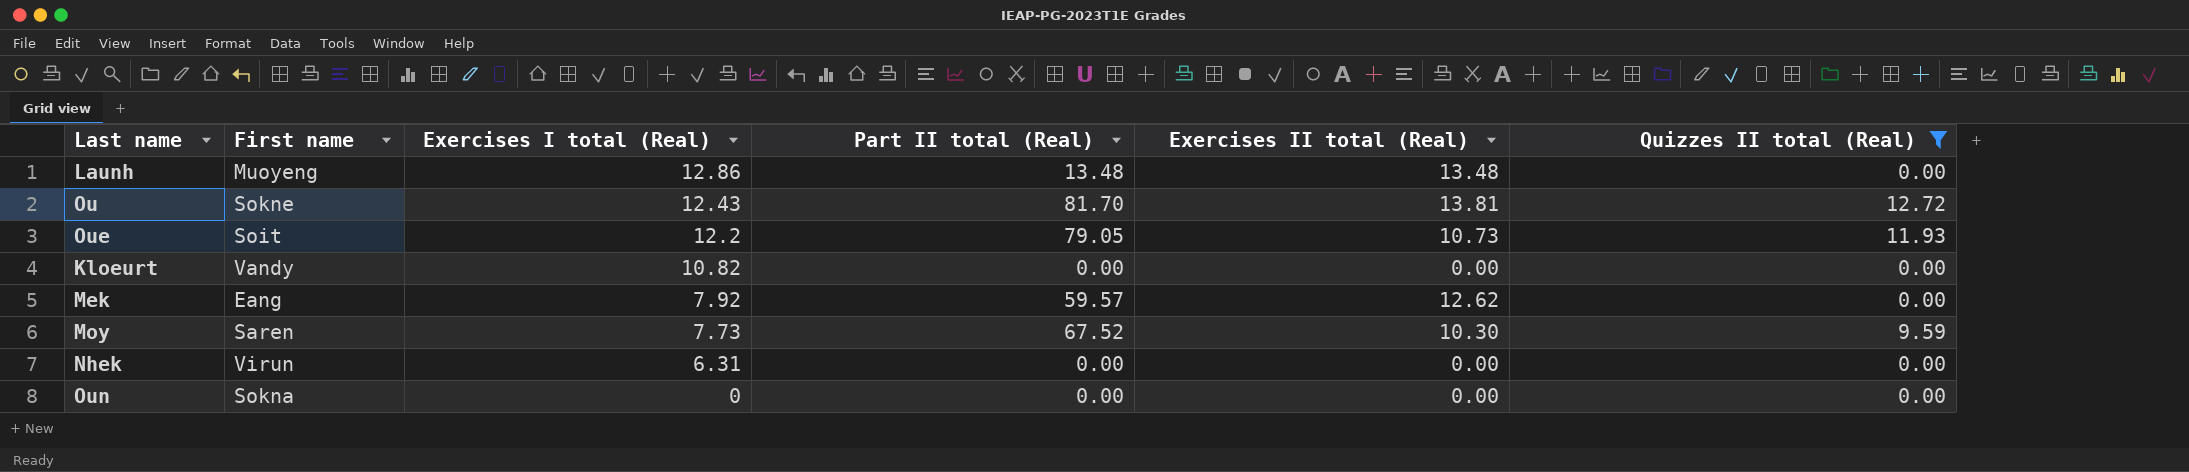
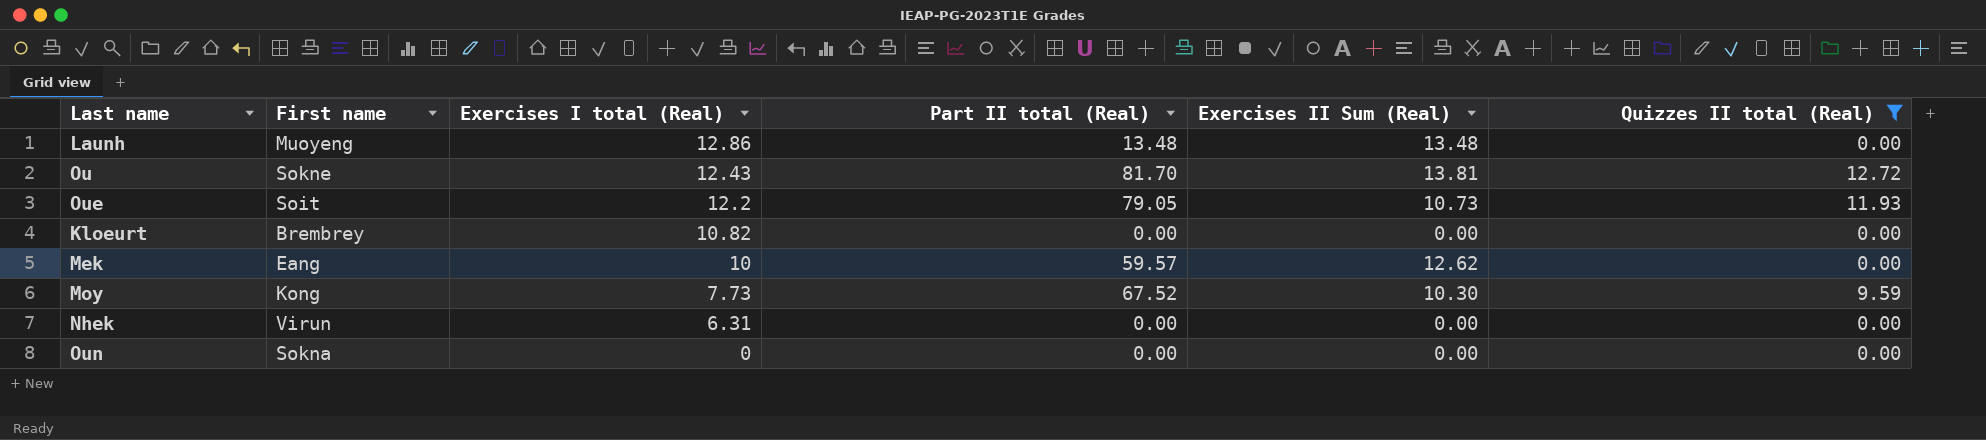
column name: Exercises II total (Real) -> Exercises II Sum (Real)
Kloeurt | First name: Vandy -> Brembrey
Mek | Exercises I total (Real): 7.92 -> 10
Moy | First name: Saren -> Kong

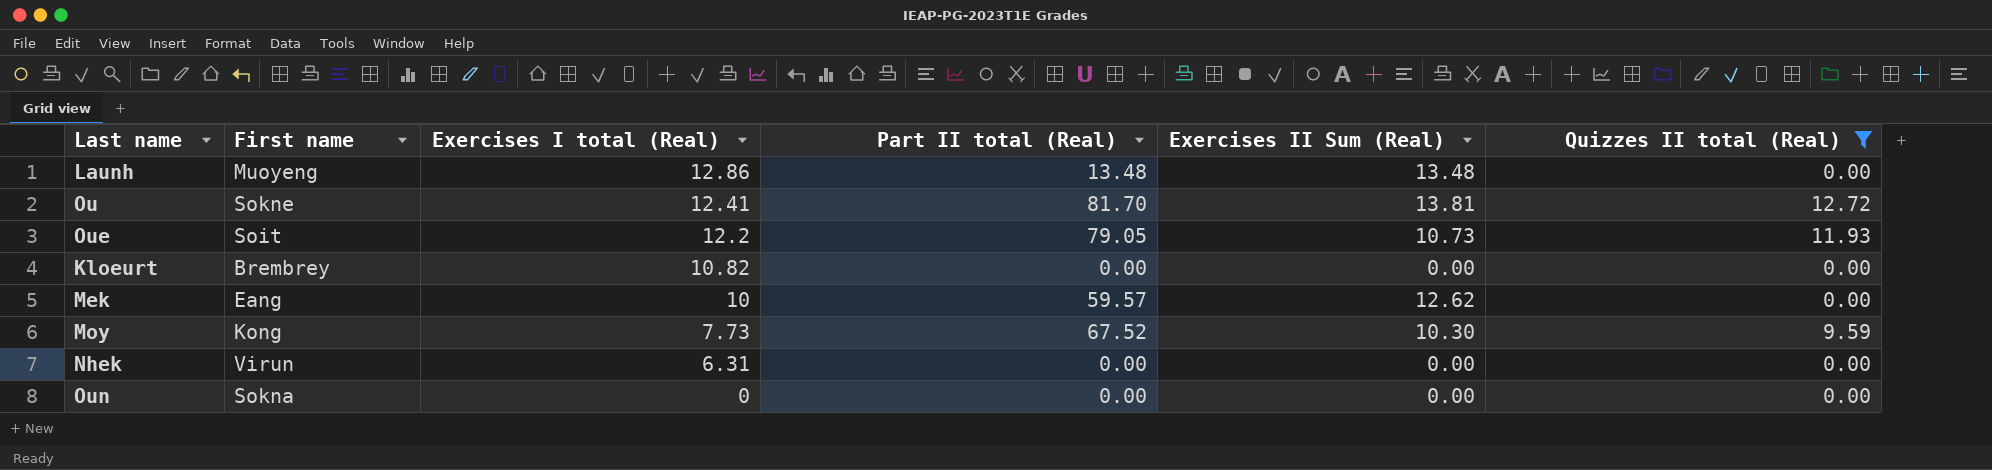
Ou | Exercises I total (Real): 12.43 -> 12.41

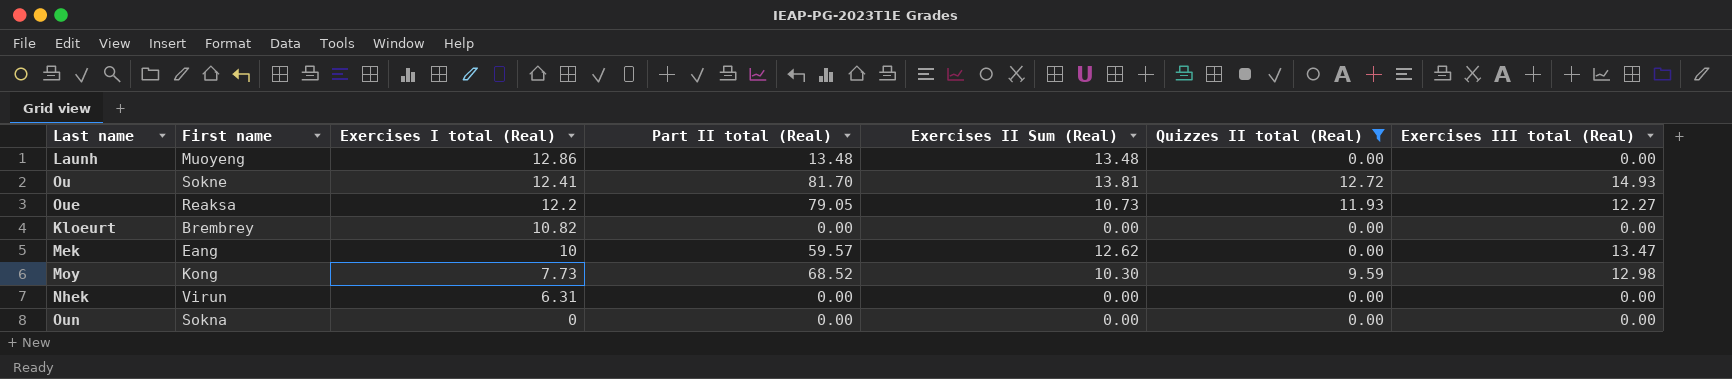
column Exercises III total (Real) | position: none -> 7
Oue | First name: Soit -> Reaksa
Moy | Part II total (Real): 67.52 -> 68.52

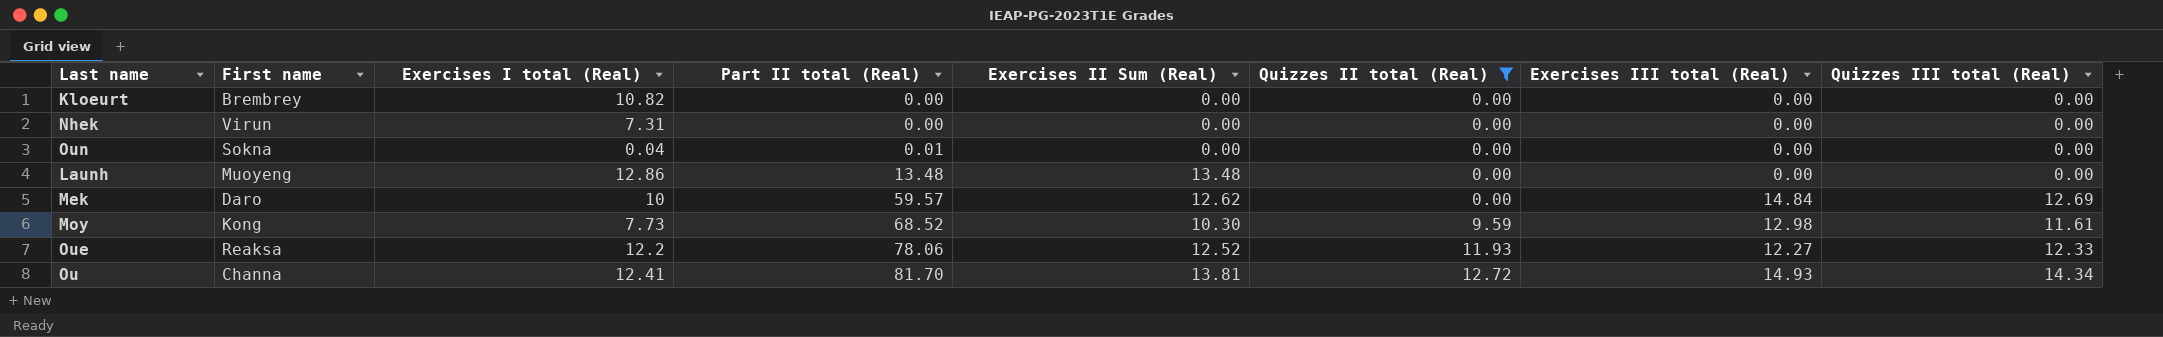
row order: Exercises I total (Real) descending -> Part II total (Real) ascending
column Quizzes III total (Real) | position: none -> 8
Nhek | Exercises I total (Real): 6.31 -> 7.31
Oun | Exercises I total (Real): 0 -> 0.04
Oun | Part II total (Real): 0.00 -> 0.01
Mek | First name: Eang -> Daro
Mek | Exercises III total (Real): 13.47 -> 14.84
Oue | Part II total (Real): 79.05 -> 78.06
Oue | Exercises II Sum (Real): 10.73 -> 12.52
Ou | First name: Sokne -> Channa

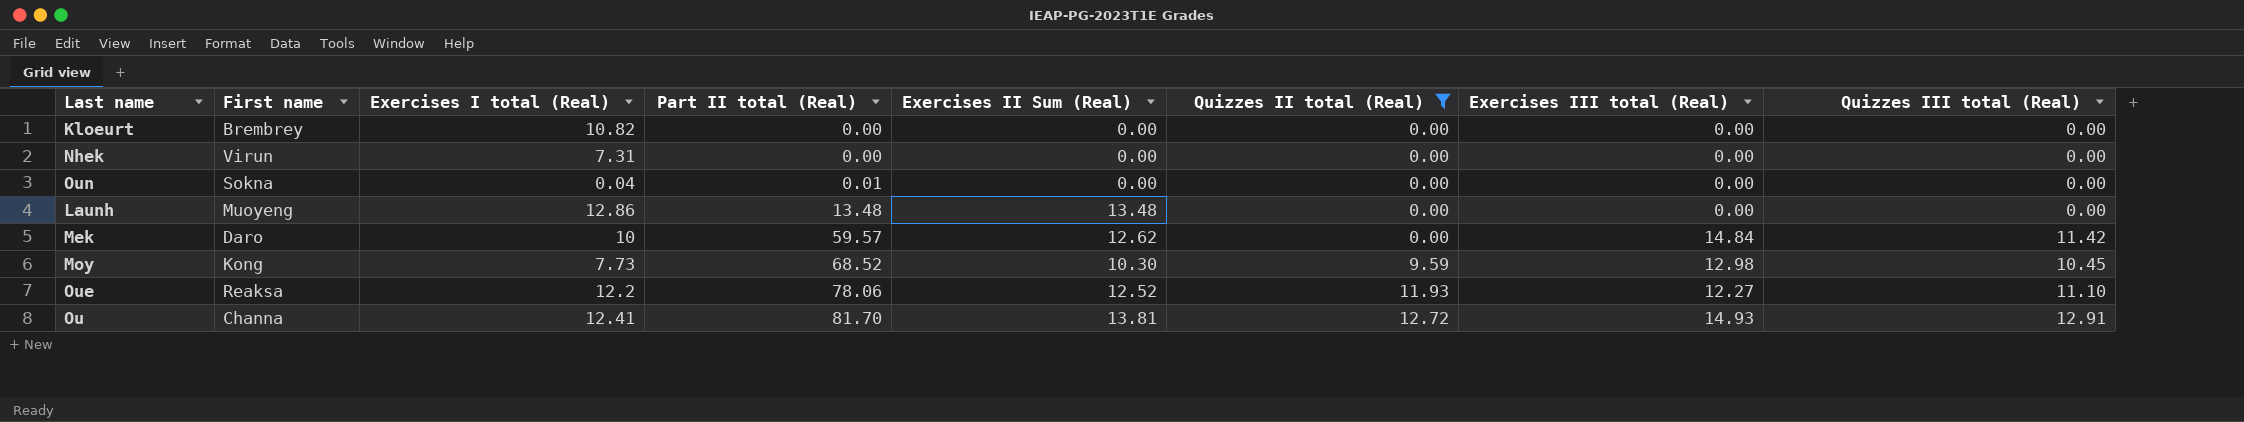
Mek | Quizzes III total (Real): 12.69 -> 11.42
Moy | Quizzes III total (Real): 11.61 -> 10.45
Oue | Quizzes III total (Real): 12.33 -> 11.10
Ou | Quizzes III total (Real): 14.34 -> 12.91

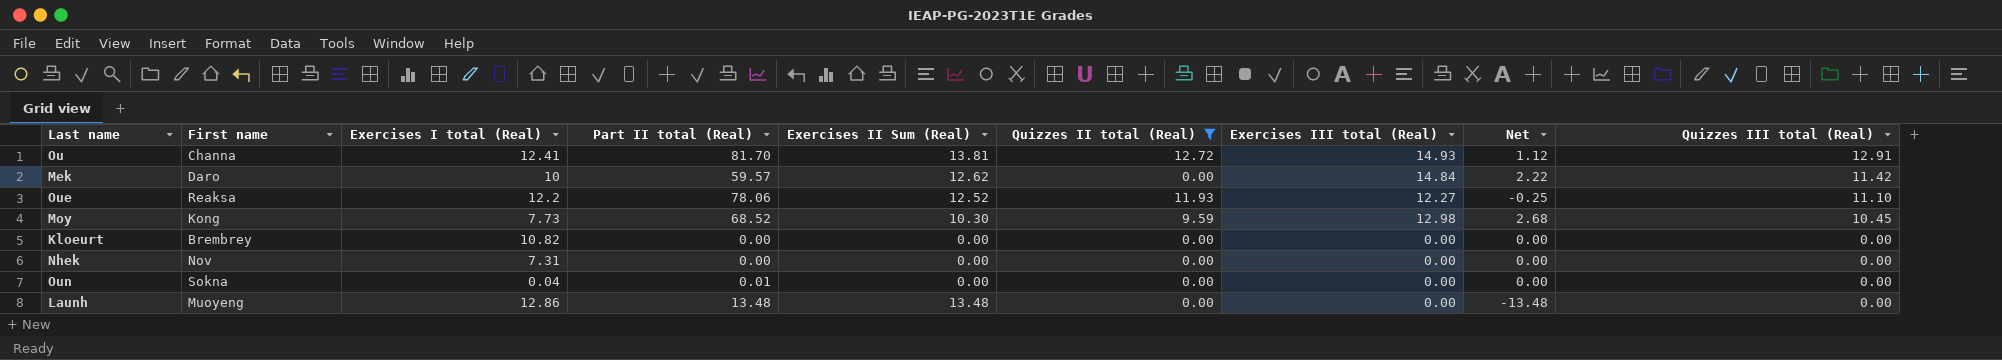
row order: Part II total (Real) ascending -> Quizzes III total (Real) descending
column Net | formula: none -> [Exercises III total (Real)] - [Exercises II Sum (Real)]
Nhek | First name: Virun -> Nov

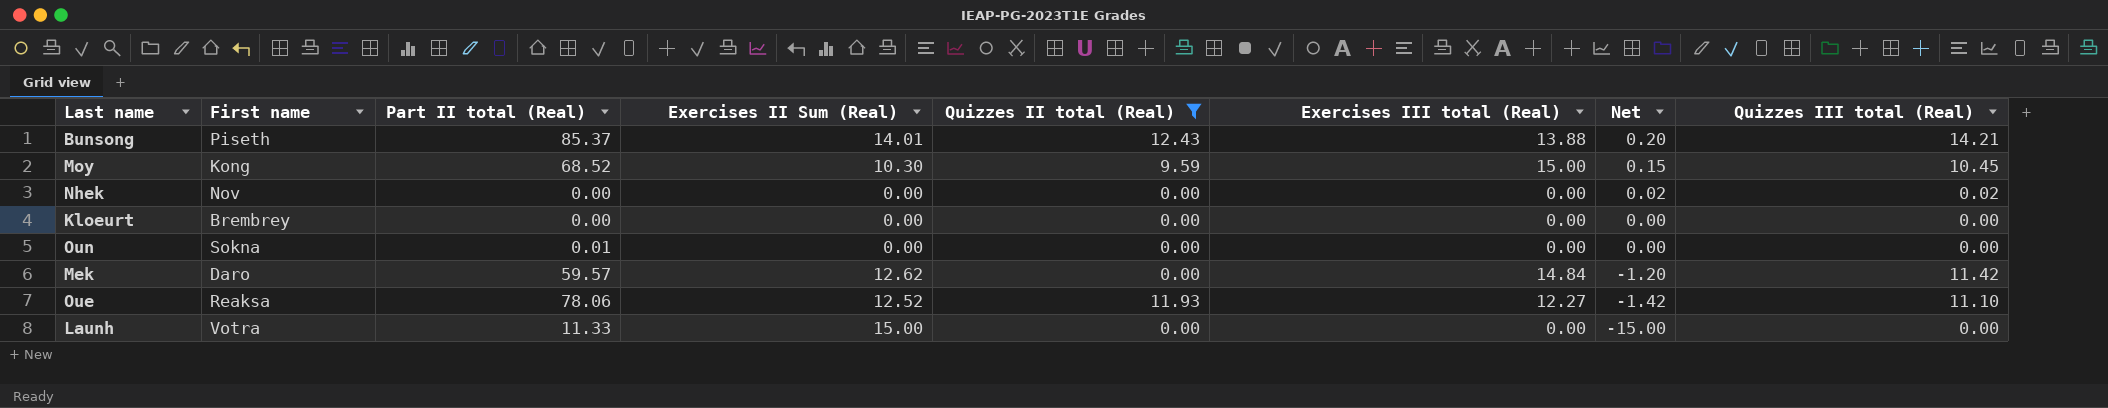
row order: Quizzes III total (Real) descending -> Net descending
column Exercises I total (Real) | position: 3 -> none
column Net | formula: [Exercises III total (Real)] - [Exercises II Sum (Real)] -> [Quizzes III total (Real)] - [Exercises II Sum (Real)]
row Ou: Channa | 12.41 | 81.70 | 13.81 | 12.72 | 14.93 | 1.12 | 12.91 -> none
row Bunsong: none -> Piseth | 85.37 | 14.01 | 12.43 | 13.88 | 0.20 | 14.21
Moy | Exercises III total (Real): 12.98 -> 15.00
Nhek | Quizzes III total (Real): 0.00 -> 0.02
Launh | First name: Muoyeng -> Votra
Launh | Part II total (Real): 13.48 -> 11.33
Launh | Exercises II Sum (Real): 13.48 -> 15.00

